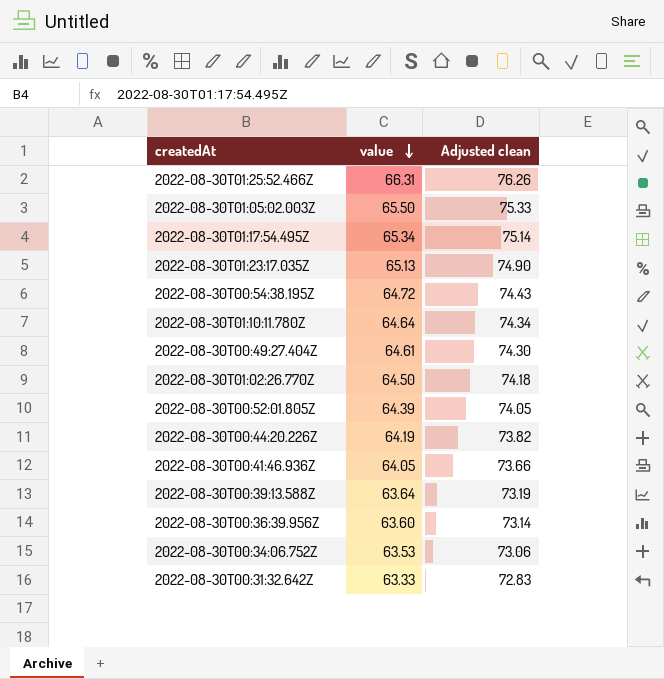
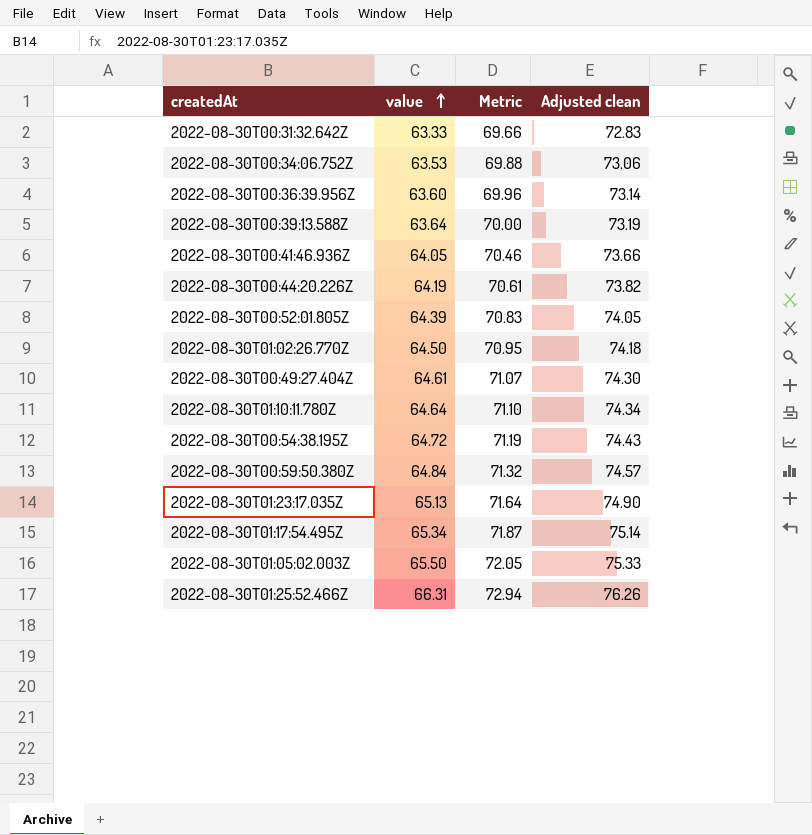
row order: value descending -> value ascending
column Metric | formula: none -> [value] * 1.1
row 2022-08-30T00:59:50.380Z: none -> 64.84 | 71.32 | 74.57

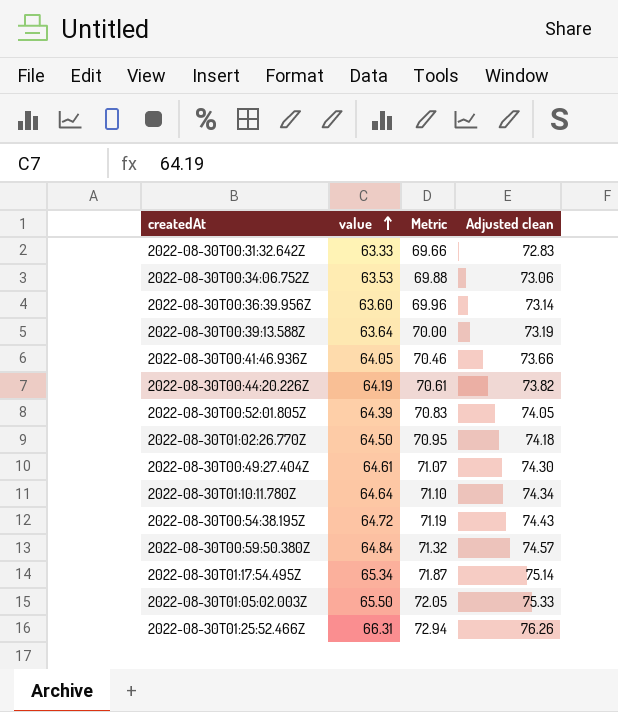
row 2022-08-30T01:23:17.035Z: 65.13 | 71.64 | 74.90 -> none

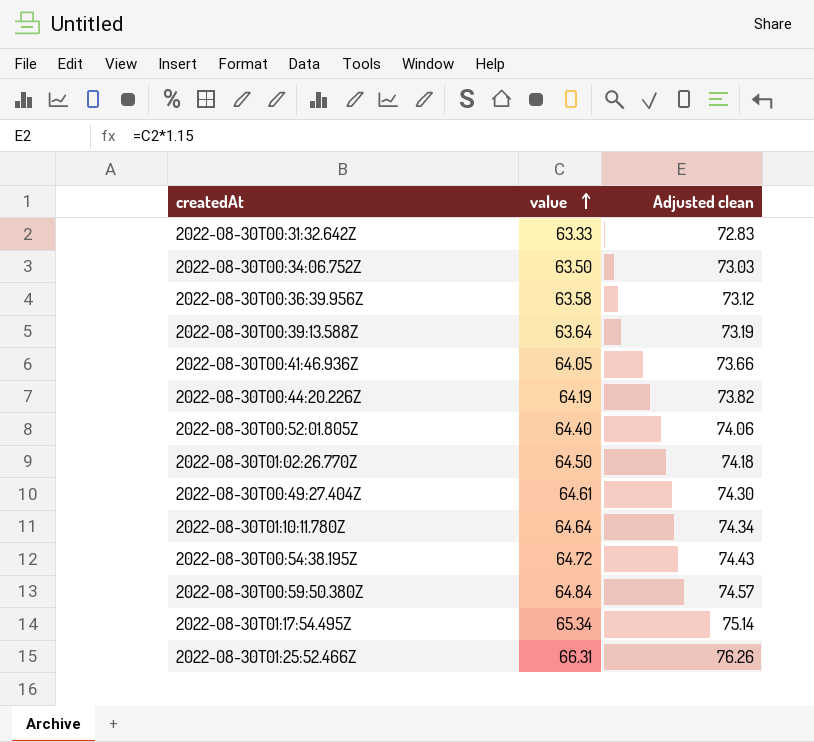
column Metric | formula: [value] * 1.1 -> none
row 2022-08-30T01:05:02.003Z: 65.50 | 72.05 | 75.33 -> none
2022-08-30T00:34:06.752Z | value: 63.53 -> 63.50
2022-08-30T00:34:06.752Z | Adjusted clean: 73.06 -> 73.03
2022-08-30T00:36:39.956Z | value: 63.60 -> 63.58
2022-08-30T00:36:39.956Z | Adjusted clean: 73.14 -> 73.12
2022-08-30T00:52:01.805Z | value: 64.39 -> 64.40
2022-08-30T00:52:01.805Z | Adjusted clean: 74.05 -> 74.06

